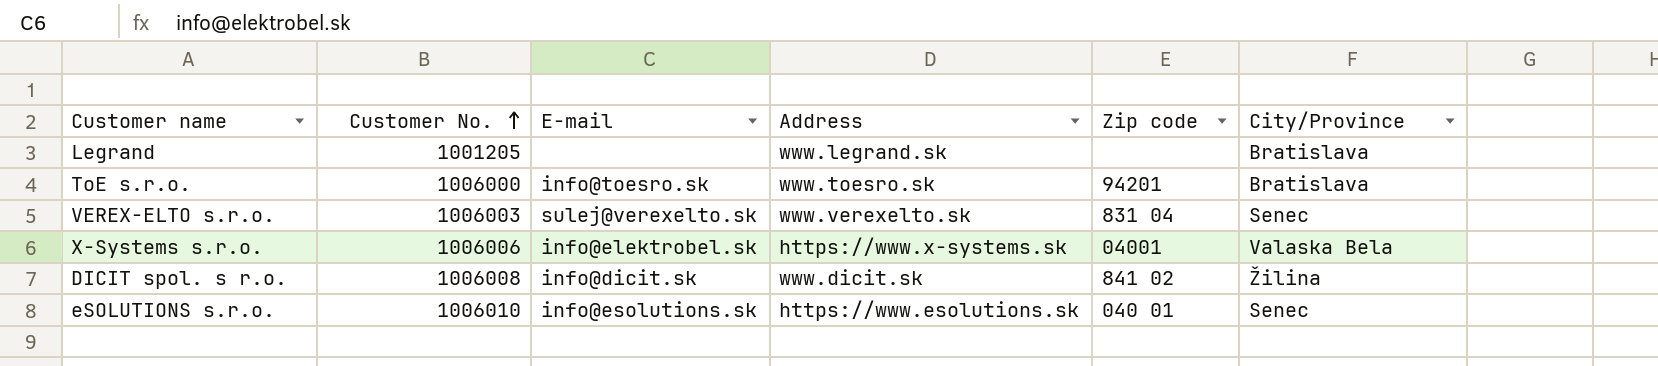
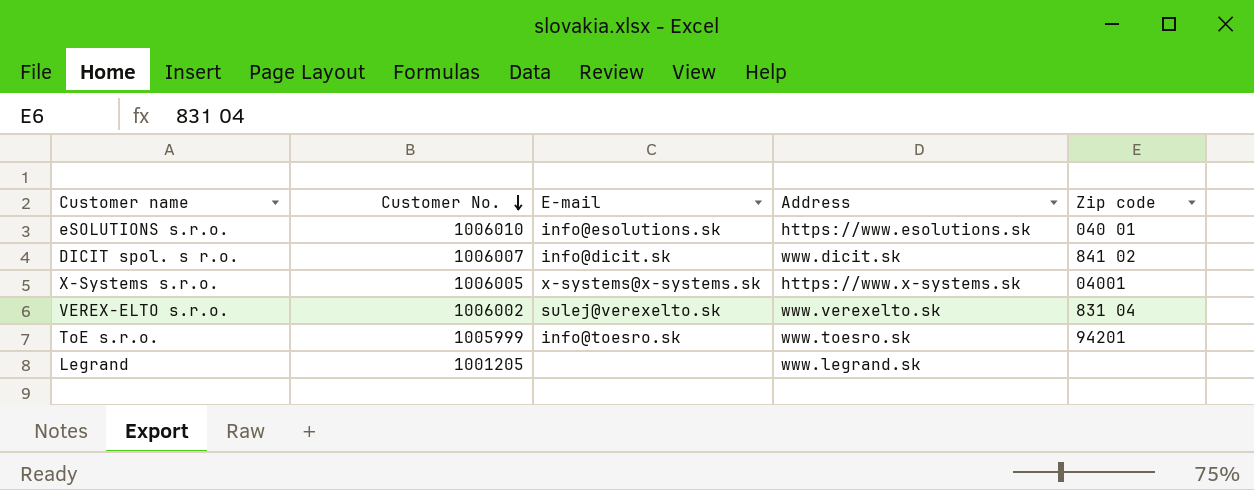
row order: Customer No. ascending -> Customer No. descending
column City/Province | position: 6 -> none
DICIT spol. s r.o. | Customer No.: 1006008 -> 1006007
X-Systems s.r.o. | Customer No.: 1006006 -> 1006005
X-Systems s.r.o. | E-mail: info@elektrobel.sk -> x-systems@x-systems.sk
VEREX-ELTO s.r.o. | Customer No.: 1006003 -> 1006002
ToE s.r.o. | Customer No.: 1006000 -> 1005999

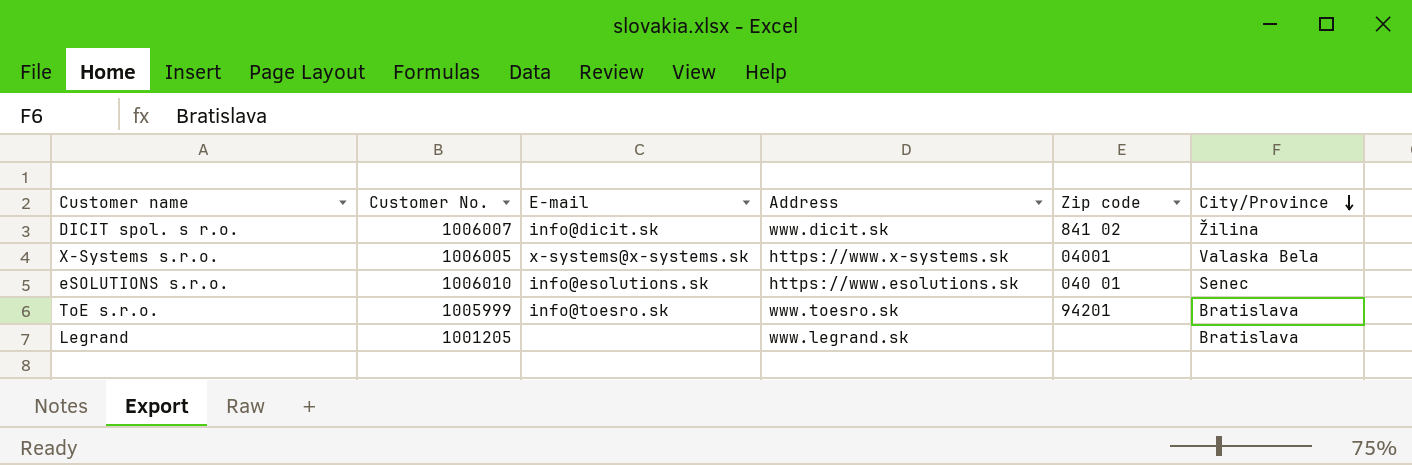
row order: Customer No. descending -> City/Province descending
column City/Province | position: none -> 6
row VEREX-ELTO s.r.o.: 1006002 | sulej@verexelto.sk | www.verexelto.sk | 831 04 -> none

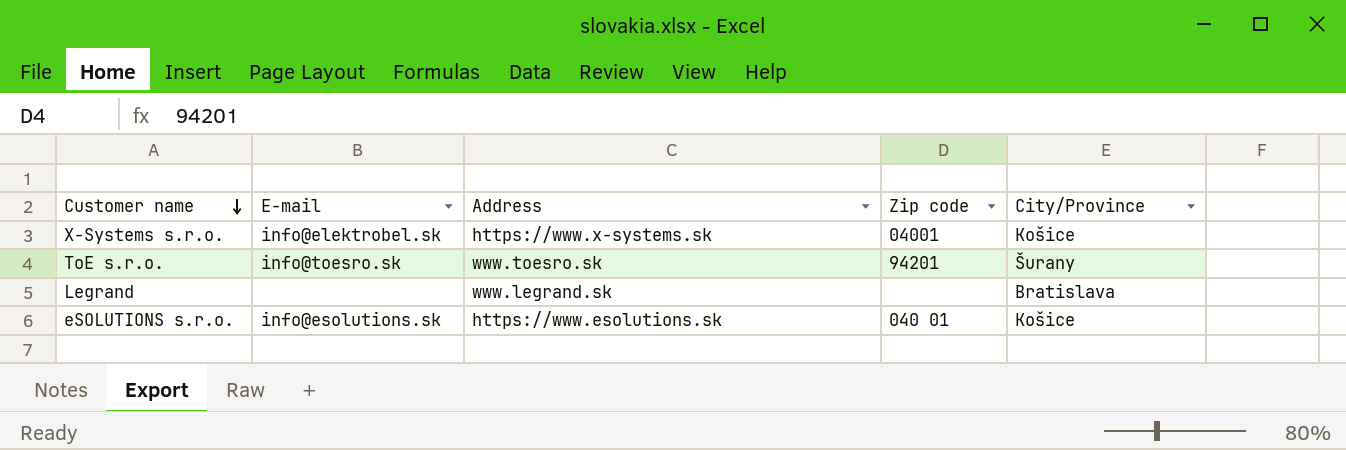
row order: City/Province descending -> Customer name descending
column Customer No. | position: 2 -> none
row DICIT spol. s r.o.: 1006007 | info@dicit.sk | www.dicit.sk | 841 02 | Žilina -> none
X-Systems s.r.o. | E-mail: x-systems@x-systems.sk -> info@elektrobel.sk
X-Systems s.r.o. | City/Province: Valaska Bela -> Košice
ToE s.r.o. | City/Province: Bratislava -> Šurany
eSOLUTIONS s.r.o. | City/Province: Senec -> Košice

